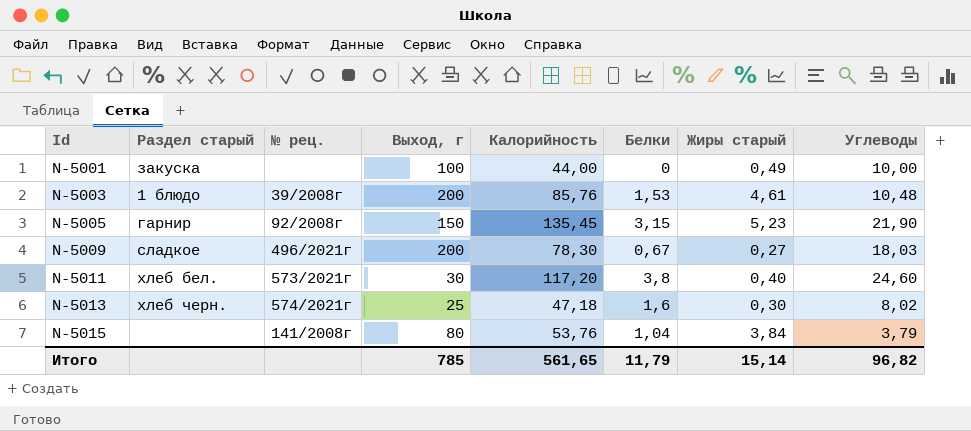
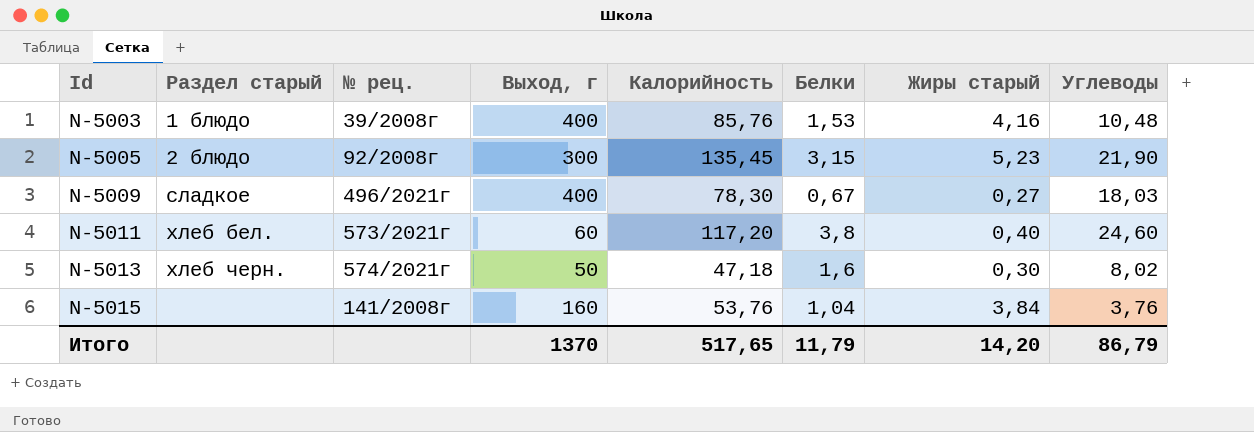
row N-5001: закуска | none | 100 | 44,00 | 0 | 0,49 | 10,00 -> none
N-5003 | Выход, г: 200 -> 400
N-5003 | Жиры старый: 4,61 -> 4,16
N-5005 | Раздел старый: гарнир -> 2 блюдо
N-5005 | Выход, г: 150 -> 300
N-5009 | Выход, г: 200 -> 400
N-5011 | Выход, г: 30 -> 60
N-5013 | Выход, г: 25 -> 50
N-5015 | Выход, г: 80 -> 160
N-5015 | Углеводы: 3,79 -> 3,76
Итого | Выход, г: 785 -> 1370
Итого | Калорийность: 561,65 -> 517,65
Итого | Жиры старый: 15,14 -> 14,20
Итого | Углеводы: 96,82 -> 86,79

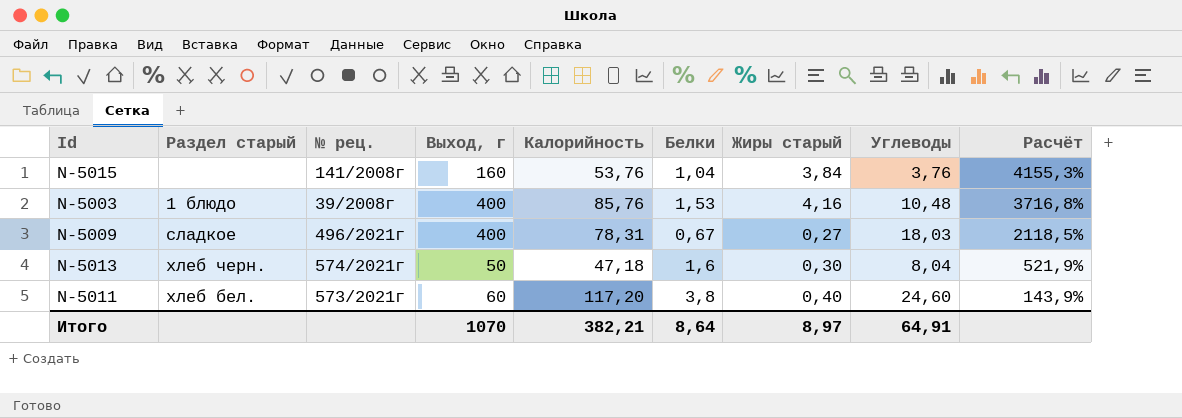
row order: Id ascending -> Расчёт descending
column Расчёт | formula: none -> ([Выход, г] - [Углеводы]) / [Углеводы]
row N-5005: 2 блюдо | 92/2008г | 300 | 135,45 | 3,15 | 5,23 | 21,90 -> none
N-5009 | Калорийность: 78,30 -> 78,31
N-5013 | Углеводы: 8,02 -> 8,04
Итого | Выход, г: 1370 -> 1070
Итого | Калорийность: 517,65 -> 382,21
Итого | Белки: 11,79 -> 8,64
Итого | Жиры старый: 14,20 -> 8,97
Итого | Углеводы: 86,79 -> 64,91

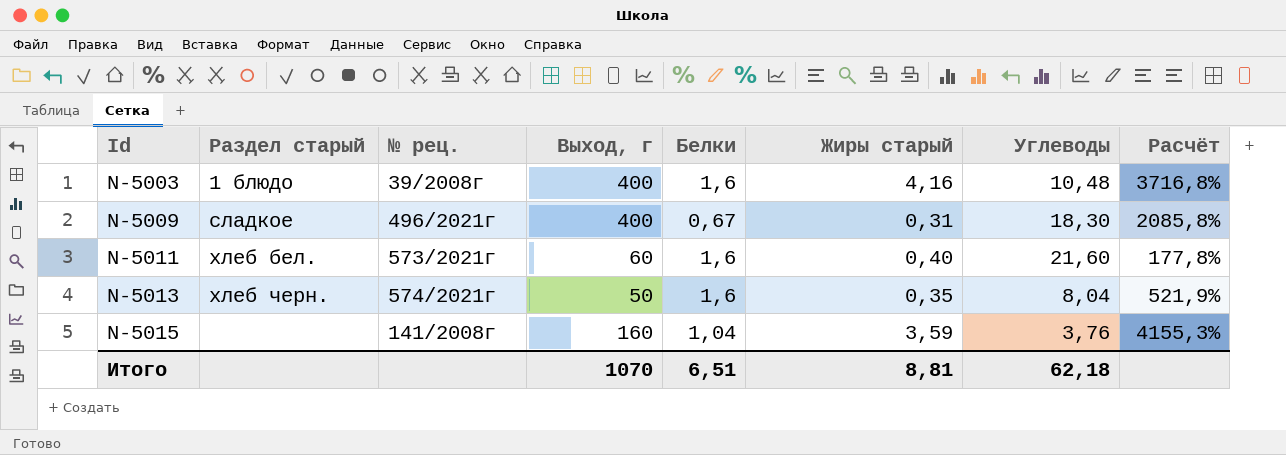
row order: Расчёт descending -> Id ascending
column Калорийность | position: 5 -> none
N-5003 | Белки: 1,53 -> 1,6
N-5009 | Жиры старый: 0,27 -> 0,31
N-5009 | Углеводы: 18,03 -> 18,30
N-5009 | Расчёт: 2118,5% -> 2085,8%
N-5011 | Белки: 3,8 -> 1,6
N-5011 | Углеводы: 24,60 -> 21,60
N-5011 | Расчёт: 143,9% -> 177,8%
N-5013 | Жиры старый: 0,30 -> 0,35
N-5015 | Жиры старый: 3,84 -> 3,59
Итого | Белки: 8,64 -> 6,51
Итого | Жиры старый: 8,97 -> 8,81
Итого | Углеводы: 64,91 -> 62,18

